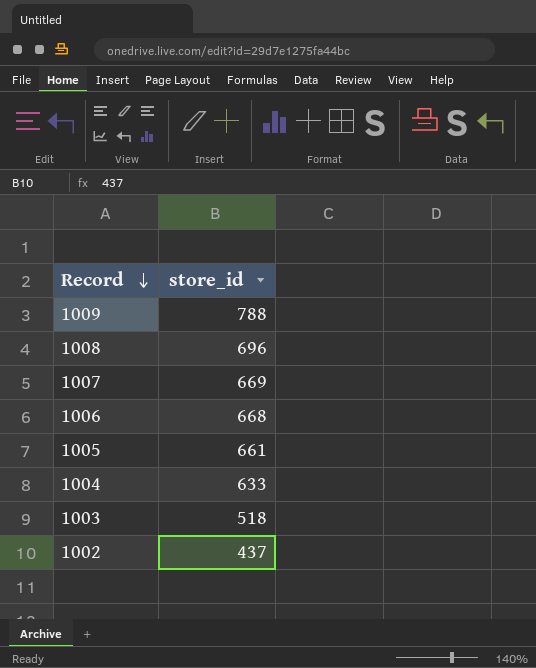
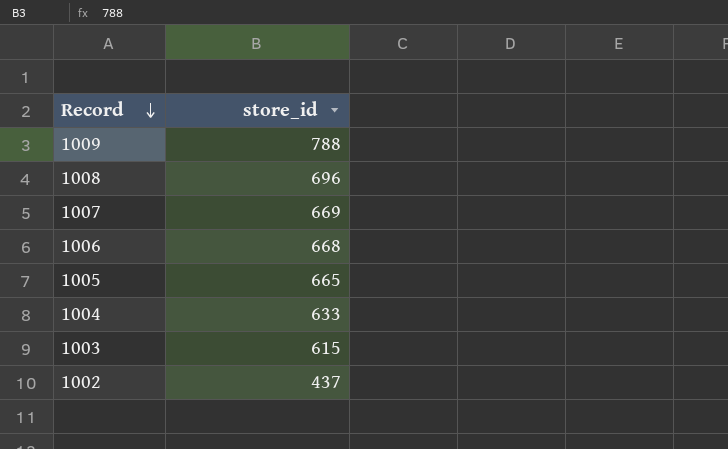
1005 | store_id: 661 -> 665
1003 | store_id: 518 -> 615

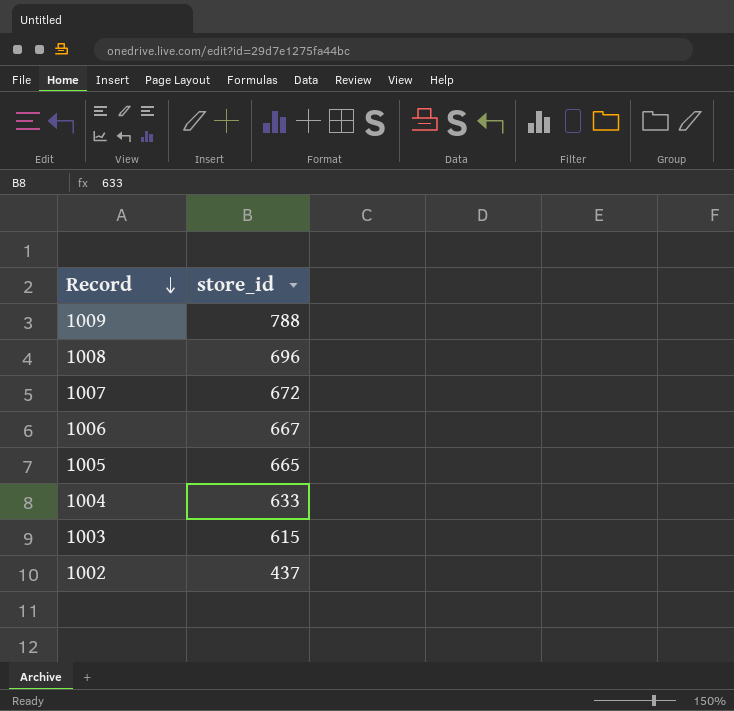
1007 | store_id: 669 -> 672
1006 | store_id: 668 -> 667

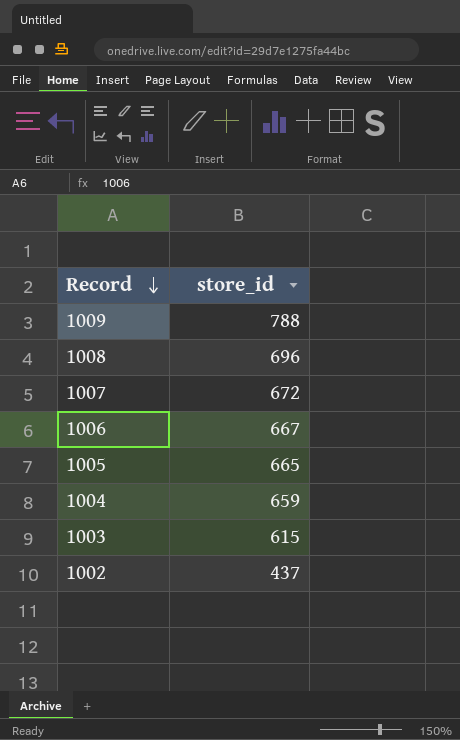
1004 | store_id: 633 -> 659

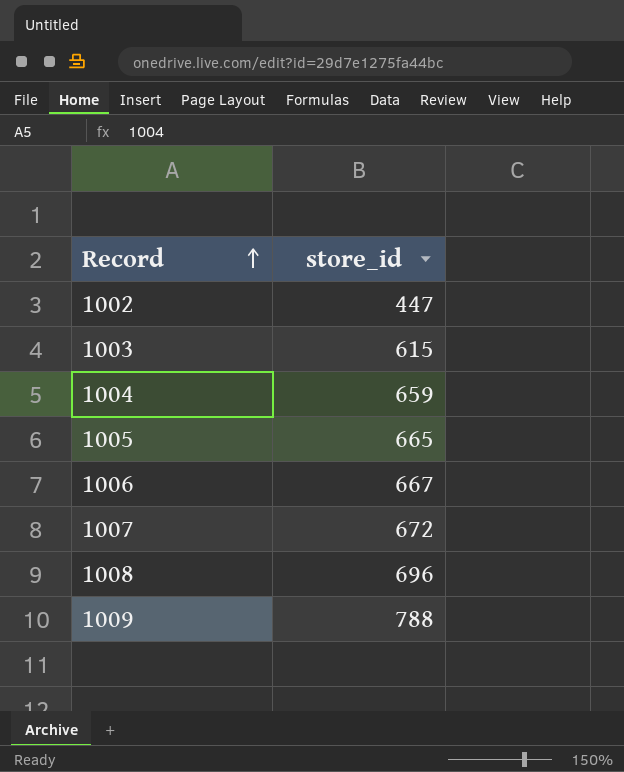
row order: Record descending -> Record ascending
1002 | store_id: 437 -> 447

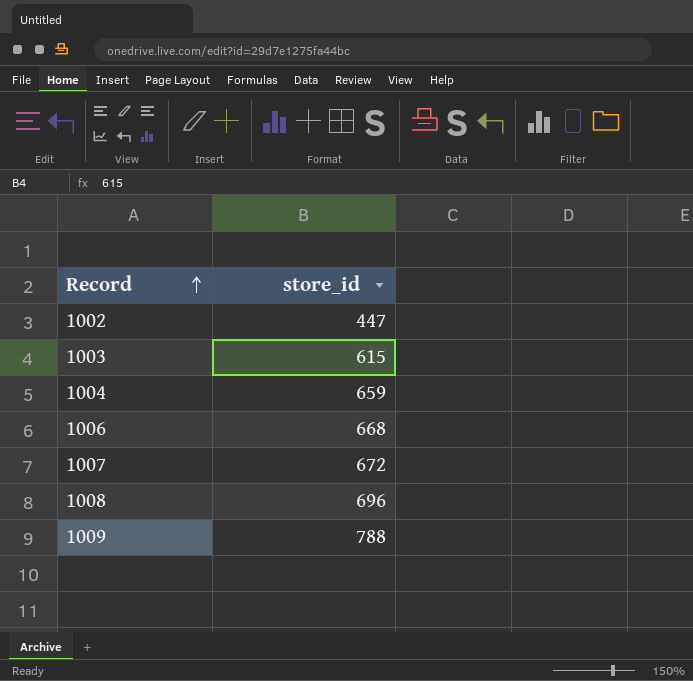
row 1005: 665 -> none
1006 | store_id: 667 -> 668

